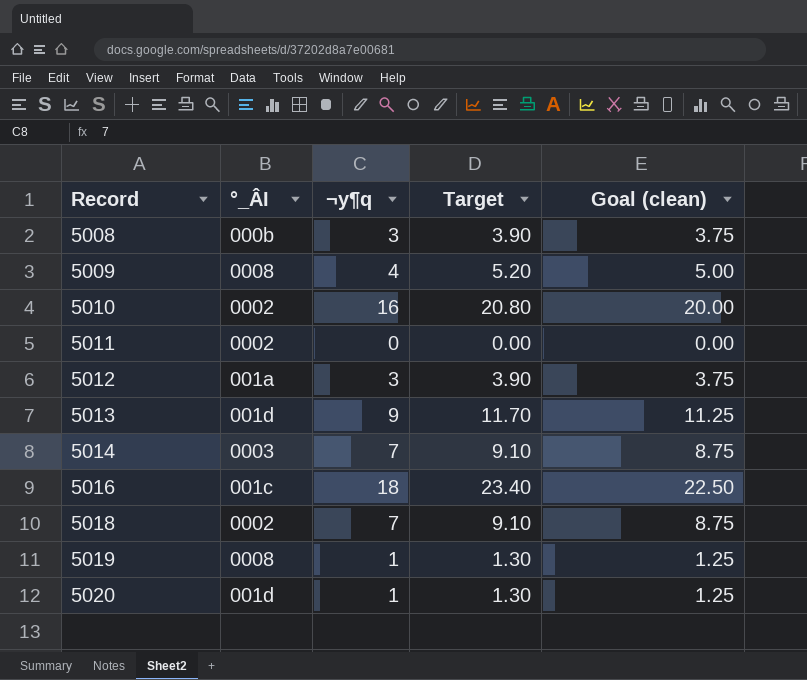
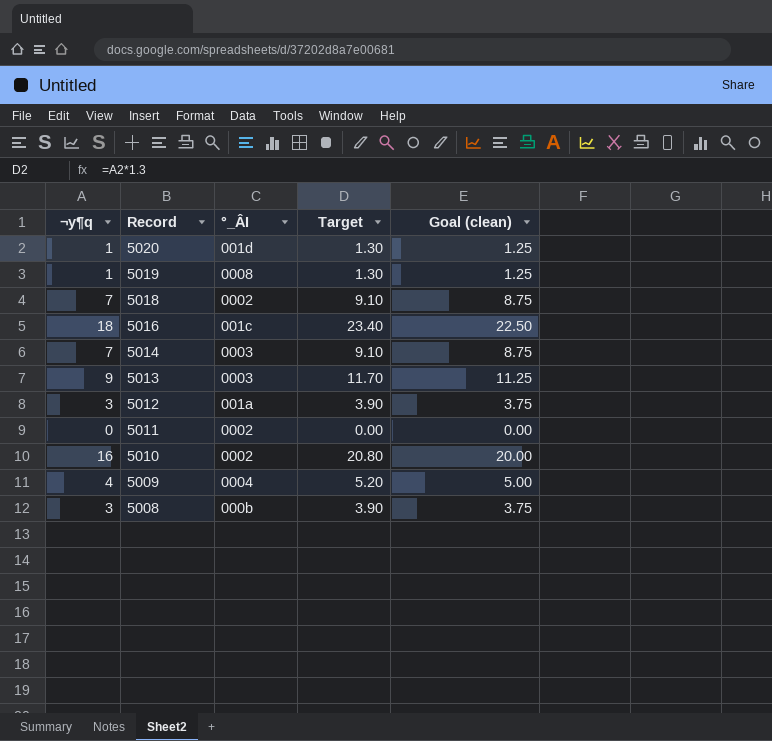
row order: Record ascending -> Record descending
column ¬y¶q | position: 3 -> 1
5013 | °_ÂI: 001d -> 0003
5009 | °_ÂI: 0008 -> 0004

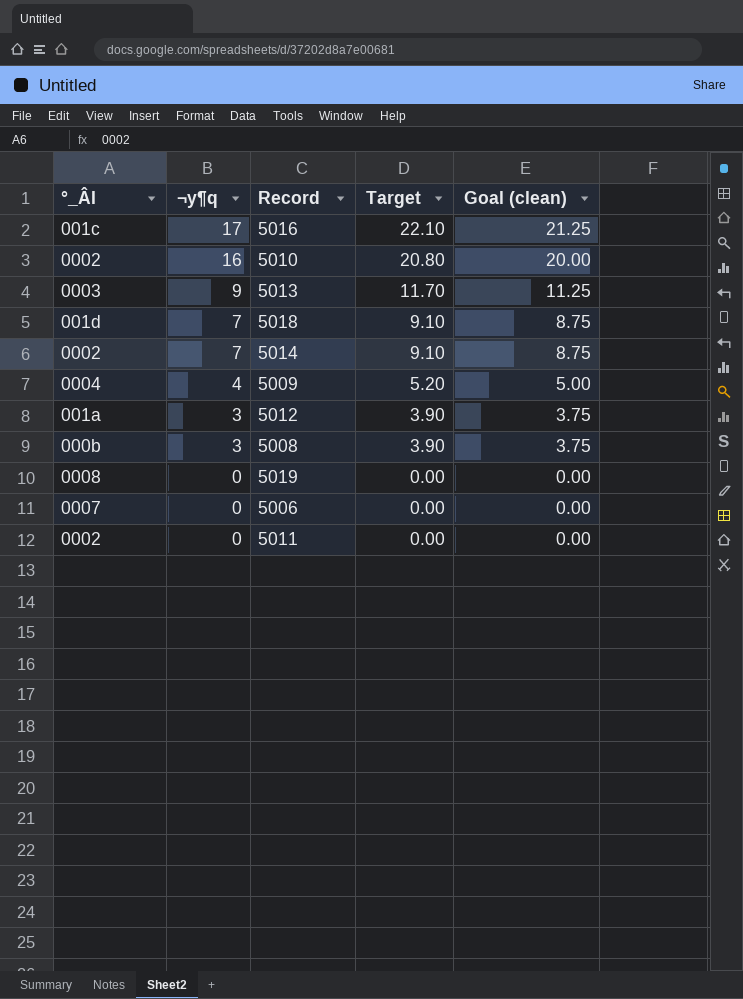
row order: Record descending -> ¬y¶q descending
column °_ÂI | position: 3 -> 1
row 5020: 1 | 001d | 1.30 | 1.25 -> none
5016 | ¬y¶q: 18 -> 17
5016 | Target: 23.40 -> 22.10
5016 | Goal (clean): 22.50 -> 21.25
5018 | °_ÂI: 0002 -> 001d
5014 | °_ÂI: 0003 -> 0002
5019 | ¬y¶q: 1 -> 0
5019 | Target: 1.30 -> 0.00
5019 | Goal (clean): 1.25 -> 0.00
row 5006: none -> 0007 | 0 | 0.00 | 0.00

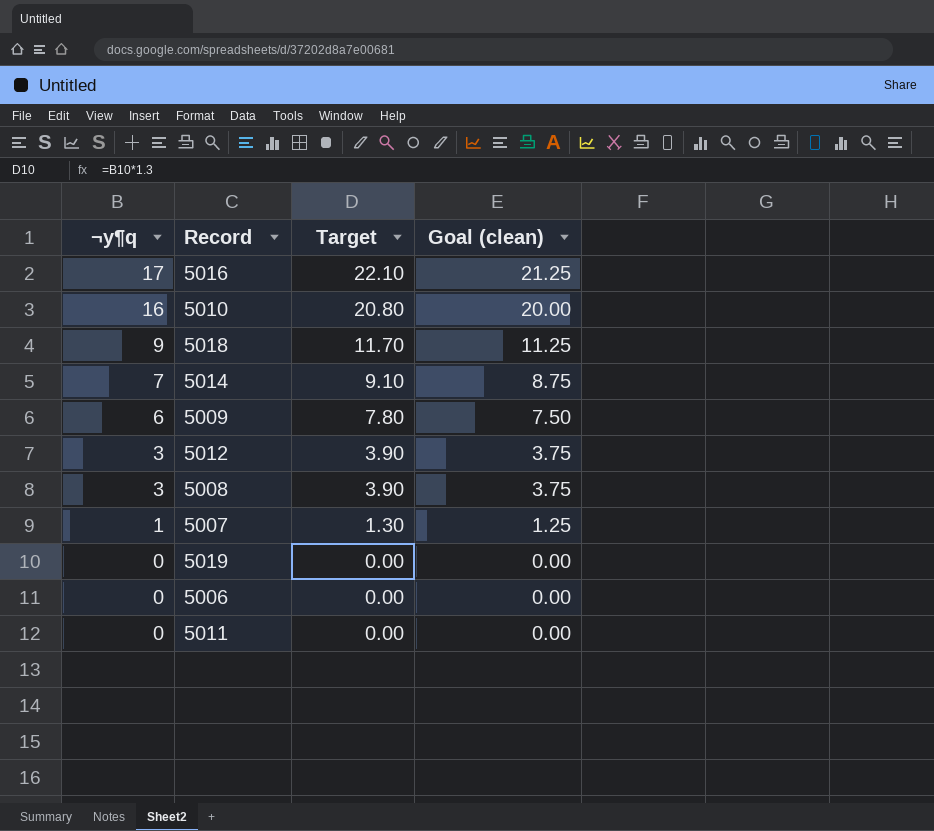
column °_ÂI | position: 1 -> none
row 5013: 0003 | 9 | 11.70 | 11.25 -> none
5018 | ¬y¶q: 7 -> 9
5018 | Target: 9.10 -> 11.70
5018 | Goal (clean): 8.75 -> 11.25
5009 | ¬y¶q: 4 -> 6
5009 | Target: 5.20 -> 7.80
5009 | Goal (clean): 5.00 -> 7.50
row 5007: none -> 1 | 1.30 | 1.25

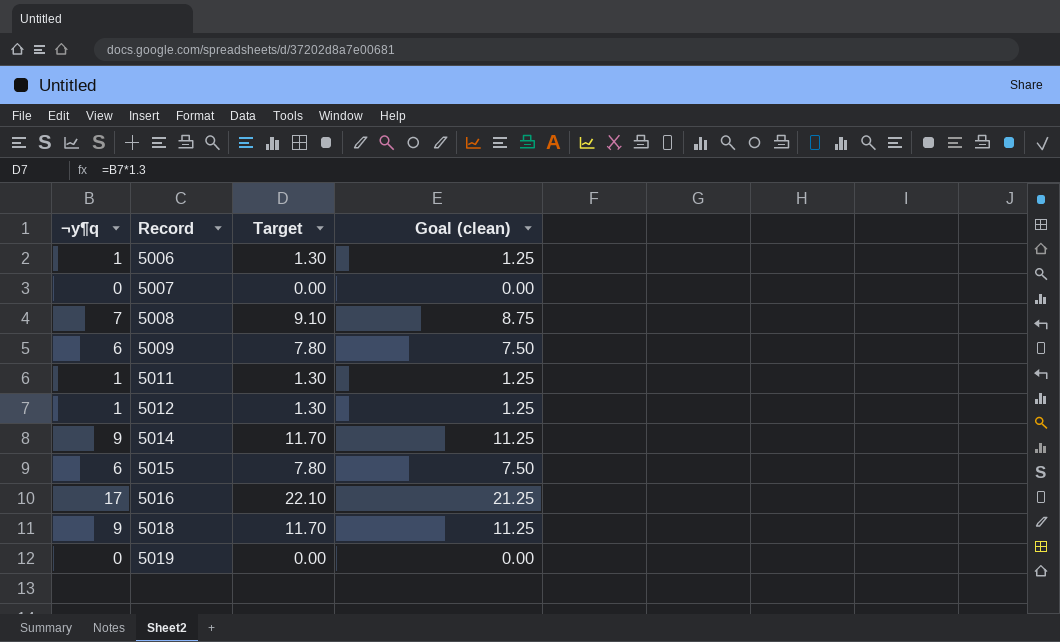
row order: ¬y¶q descending -> Record ascending
row 5010: 16 | 20.80 | 20.00 -> none
5006 | ¬y¶q: 0 -> 1
5006 | Target: 0.00 -> 1.30
5006 | Goal (clean): 0.00 -> 1.25
5007 | ¬y¶q: 1 -> 0
5007 | Target: 1.30 -> 0.00
5007 | Goal (clean): 1.25 -> 0.00
5008 | ¬y¶q: 3 -> 7
5008 | Target: 3.90 -> 9.10
5008 | Goal (clean): 3.75 -> 8.75
5011 | ¬y¶q: 0 -> 1
5011 | Target: 0.00 -> 1.30
5011 | Goal (clean): 0.00 -> 1.25
5012 | ¬y¶q: 3 -> 1
5012 | Target: 3.90 -> 1.30
5012 | Goal (clean): 3.75 -> 1.25
5014 | ¬y¶q: 7 -> 9
5014 | Target: 9.10 -> 11.70
5014 | Goal (clean): 8.75 -> 11.25
row 5015: none -> 6 | 7.80 | 7.50

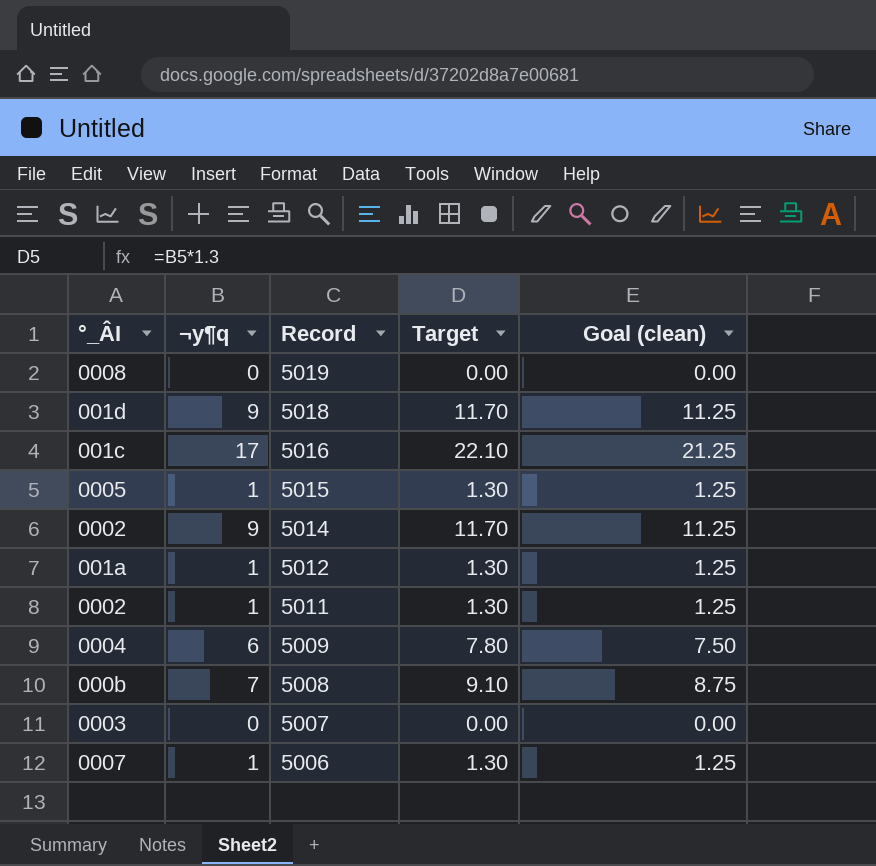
row order: Record ascending -> Record descending
column °_ÂI | position: none -> 1
5015 | ¬y¶q: 6 -> 1
5015 | Target: 7.80 -> 1.30
5015 | Goal (clean): 7.50 -> 1.25

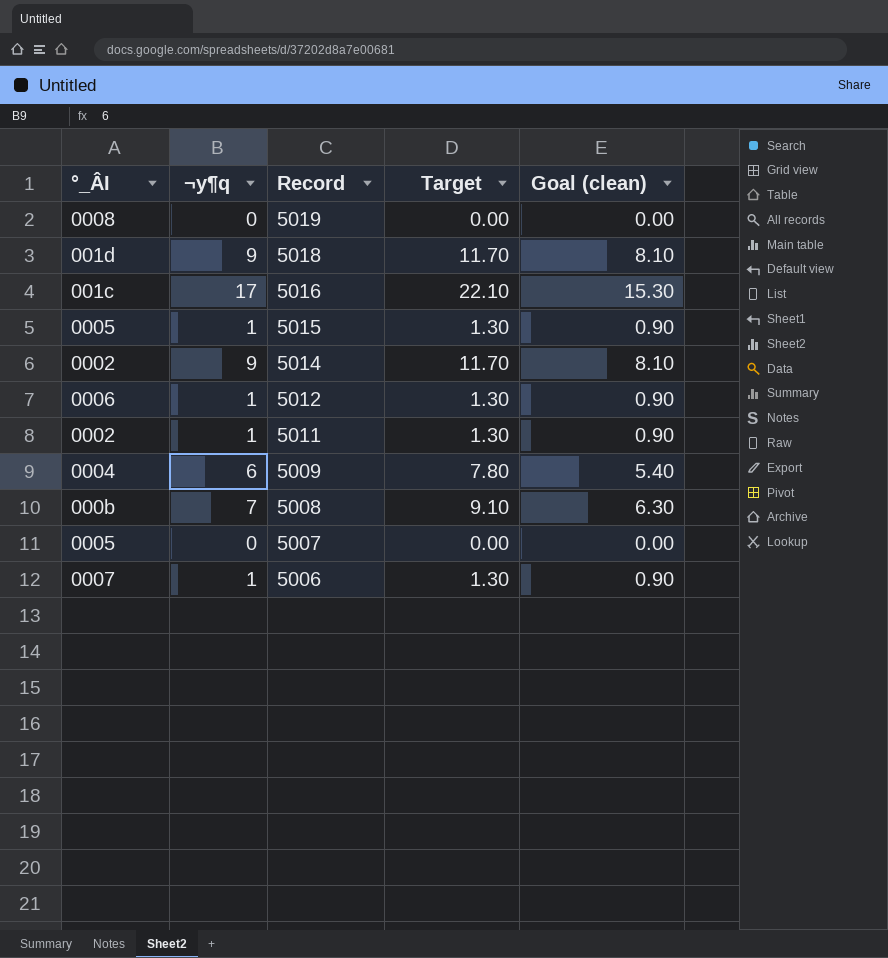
column Goal (clean) | formula: [¬y¶q] * 1.25 -> [¬y¶q] * 0.9
5012 | °_ÂI: 001a -> 0006
5007 | °_ÂI: 0003 -> 0005

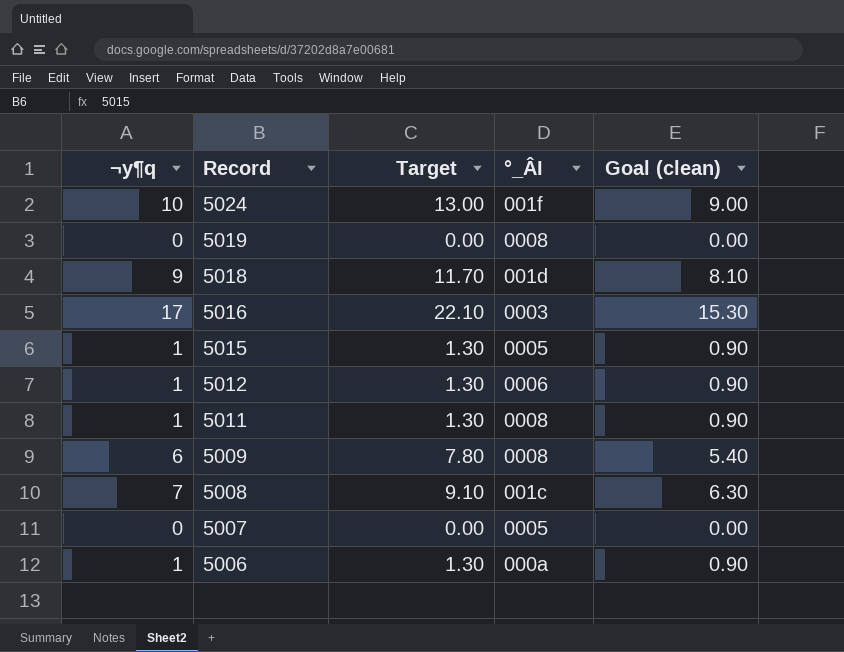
column °_ÂI | position: 1 -> 4
row 5014: 0002 | 9 | 11.70 | 8.10 -> none
row 5024: none -> 10 | 13.00 | 001f | 9.00
5016 | °_ÂI: 001c -> 0003
5011 | °_ÂI: 0002 -> 0008
5009 | °_ÂI: 0004 -> 0008
5008 | °_ÂI: 000b -> 001c
5006 | °_ÂI: 0007 -> 000a

